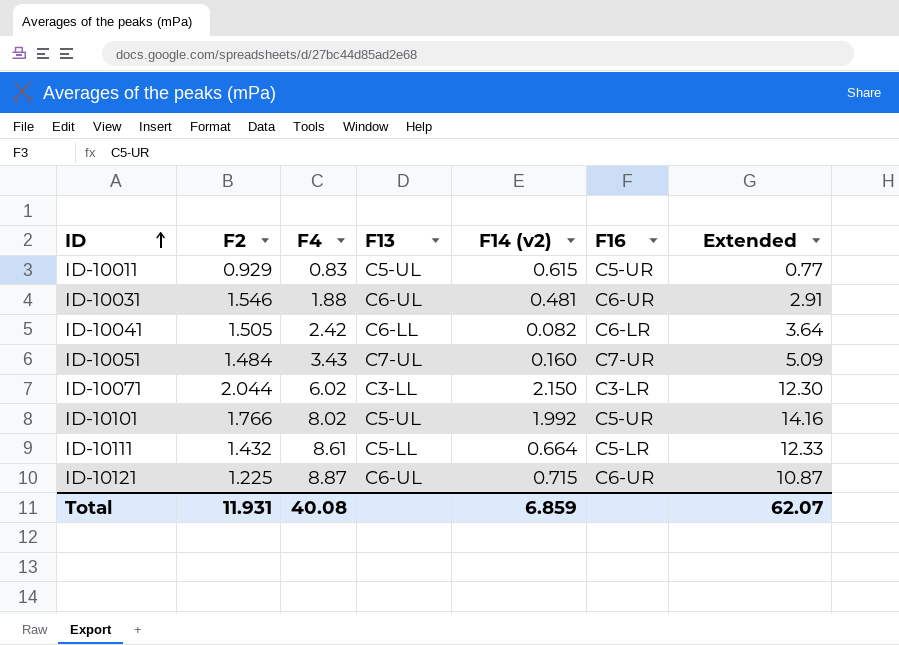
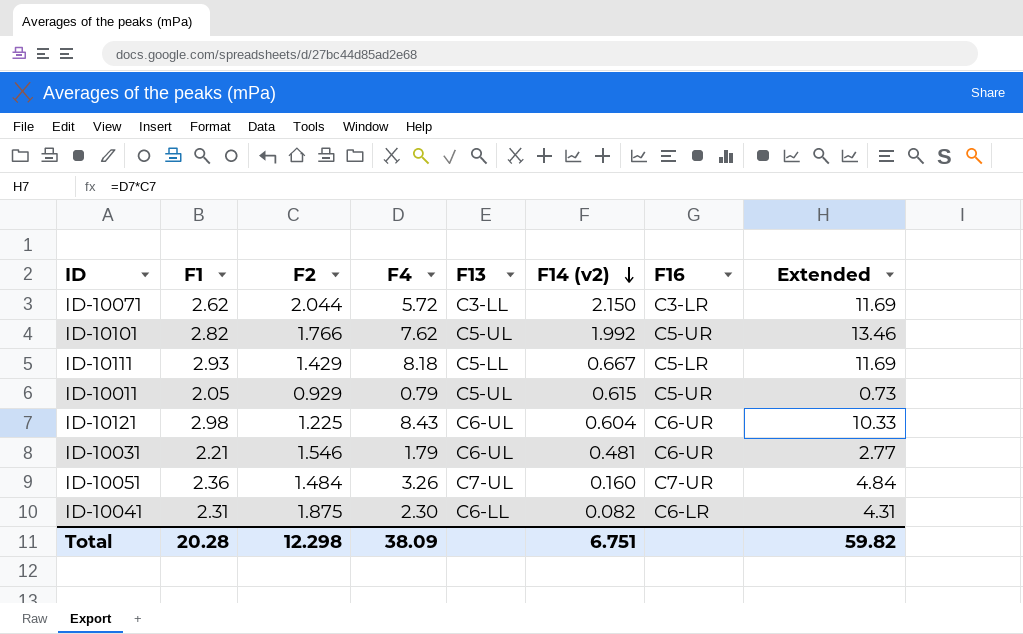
row order: ID ascending -> F14 (v2) descending
column F1 | position: none -> 2
ID-10071 | F4: 6.02 -> 5.72
ID-10071 | Extended: 12.30 -> 11.69
ID-10101 | F4: 8.02 -> 7.62
ID-10101 | Extended: 14.16 -> 13.46
ID-10111 | F2: 1.432 -> 1.429
ID-10111 | F4: 8.61 -> 8.18
ID-10111 | F14 (v2): 0.664 -> 0.667
ID-10111 | Extended: 12.33 -> 11.69
ID-10011 | F4: 0.83 -> 0.79
ID-10011 | Extended: 0.77 -> 0.73
ID-10121 | F4: 8.87 -> 8.43
ID-10121 | F14 (v2): 0.715 -> 0.604
ID-10121 | Extended: 10.87 -> 10.33
ID-10031 | F4: 1.88 -> 1.79
ID-10031 | Extended: 2.91 -> 2.77
ID-10051 | F4: 3.43 -> 3.26
ID-10051 | Extended: 5.09 -> 4.84
ID-10041 | F2: 1.505 -> 1.875
ID-10041 | F4: 2.42 -> 2.30
ID-10041 | Extended: 3.64 -> 4.31
Total | F2: 11.931 -> 12.298
Total | F4: 40.08 -> 38.09
Total | F14 (v2): 6.859 -> 6.751
Total | Extended: 62.07 -> 59.82

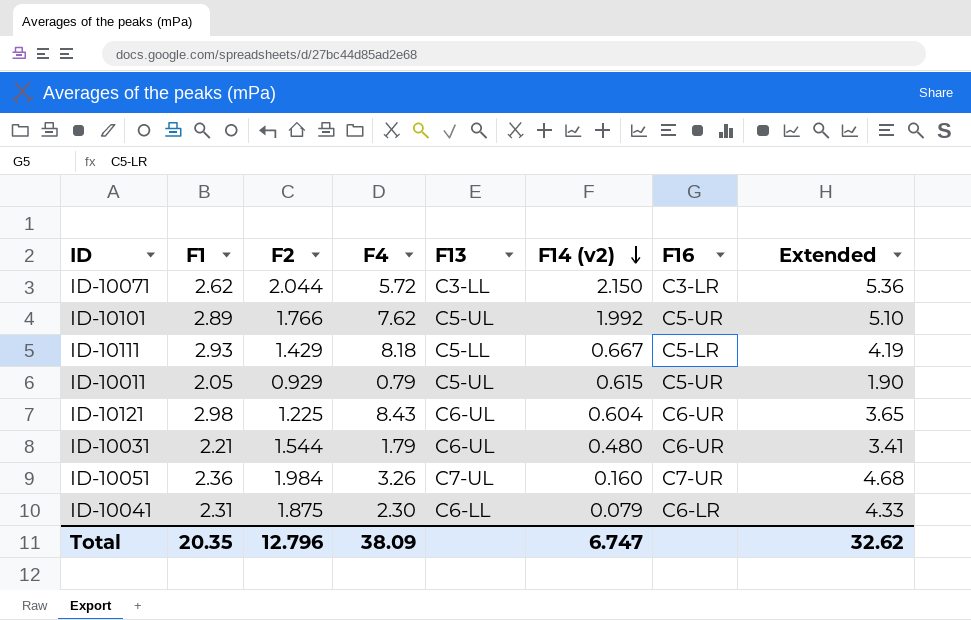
column Extended | formula: [F2] * [F4] -> [F1] * [F2]
ID-10101 | F1: 2.82 -> 2.89
ID-10031 | F2: 1.546 -> 1.544
ID-10031 | F14 (v2): 0.481 -> 0.480
ID-10051 | F2: 1.484 -> 1.984
ID-10041 | F14 (v2): 0.082 -> 0.079
Total | F1: 20.28 -> 20.35
Total | F2: 12.298 -> 12.796
Total | F14 (v2): 6.751 -> 6.747
Total | Extended: 59.82 -> 32.62

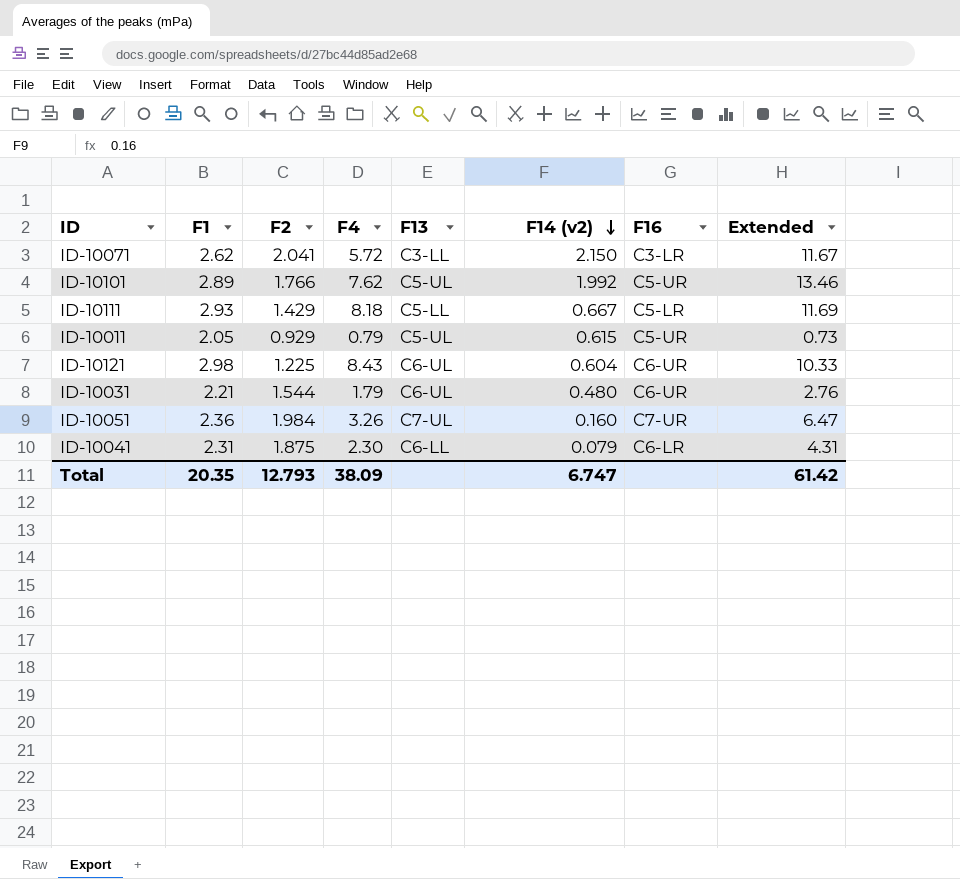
column Extended | formula: [F1] * [F2] -> [F2] * [F4]
ID-10071 | F2: 2.044 -> 2.041
Total | F2: 12.796 -> 12.793
Total | Extended: 32.62 -> 61.42

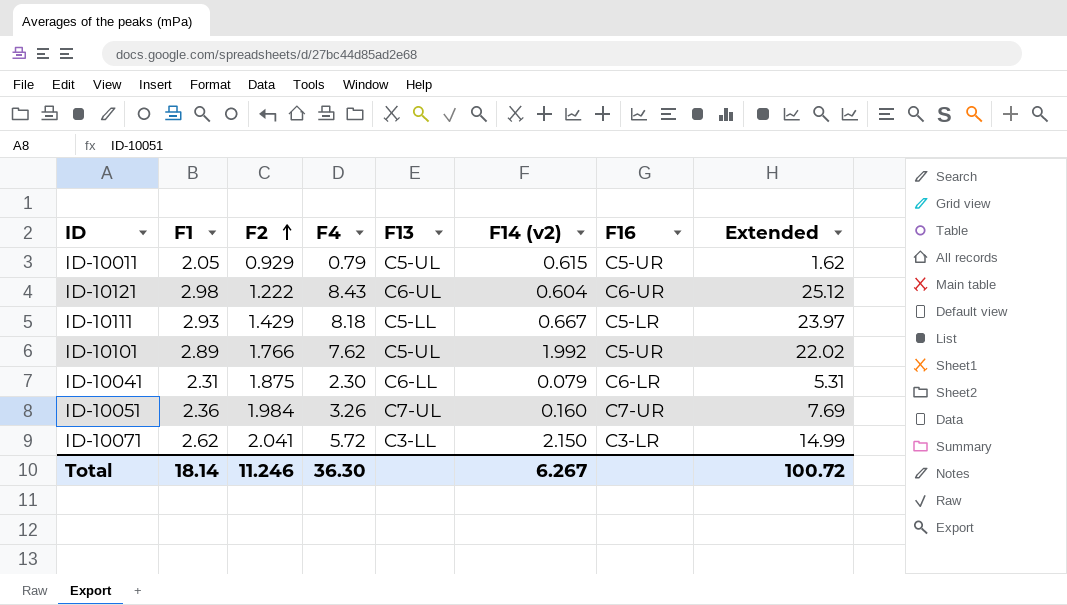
row order: F14 (v2) descending -> F2 ascending
column Extended | formula: [F2] * [F4] -> [F1] * [F4]
row ID-10031: 2.21 | 1.544 | 1.79 | C6-UL | 0.480 | C6-UR | 2.76 -> none
ID-10121 | F2: 1.225 -> 1.222
Total | F1: 20.35 -> 18.14
Total | F2: 12.793 -> 11.246
Total | F4: 38.09 -> 36.30
Total | F14 (v2): 6.747 -> 6.267
Total | Extended: 61.42 -> 100.72

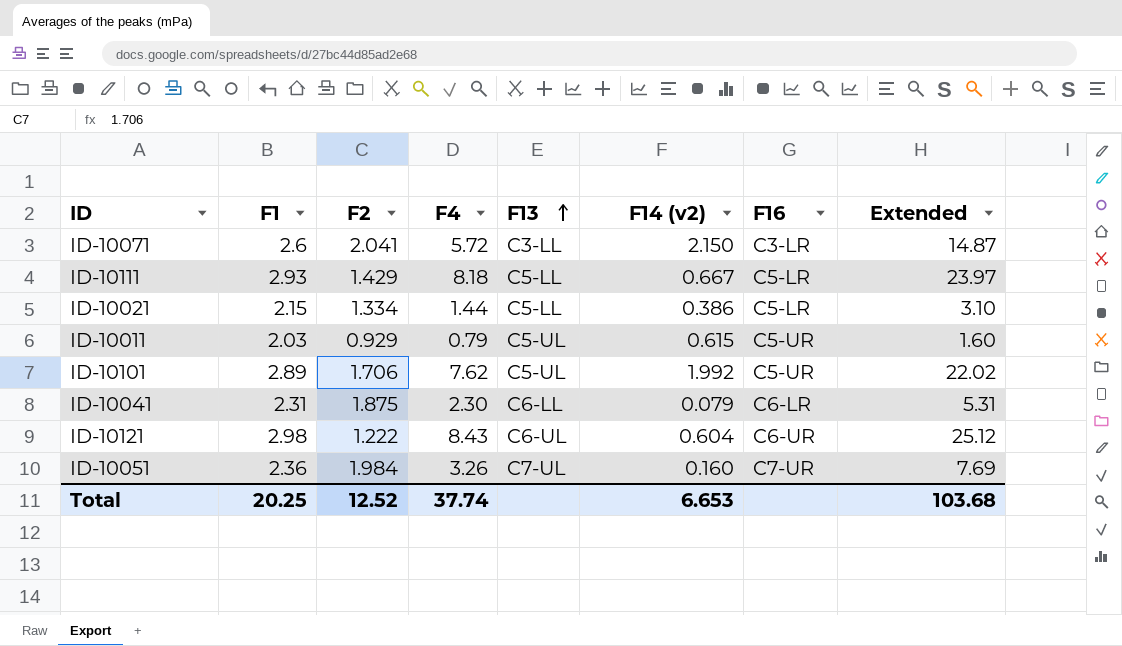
row order: F2 ascending -> F13 ascending
ID-10071 | F1: 2.62 -> 2.6
ID-10071 | Extended: 14.99 -> 14.87
row ID-10021: none -> 2.15 | 1.334 | 1.44 | C5-LL | 0.386 | C5-LR | 3.10
ID-10011 | F1: 2.05 -> 2.03
ID-10011 | Extended: 1.62 -> 1.60
ID-10101 | F2: 1.766 -> 1.706
Total | F1: 18.14 -> 20.25
Total | F2: 11.246 -> 12.52
Total | F4: 36.30 -> 37.74
Total | F14 (v2): 6.267 -> 6.653
Total | Extended: 100.72 -> 103.68

